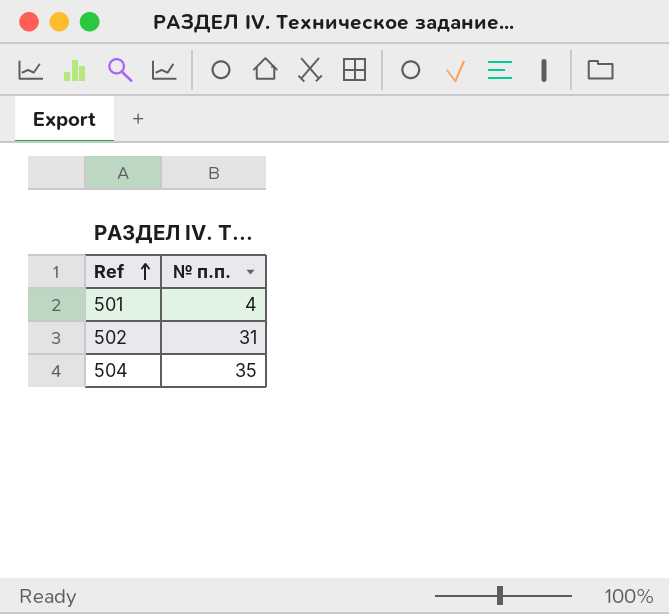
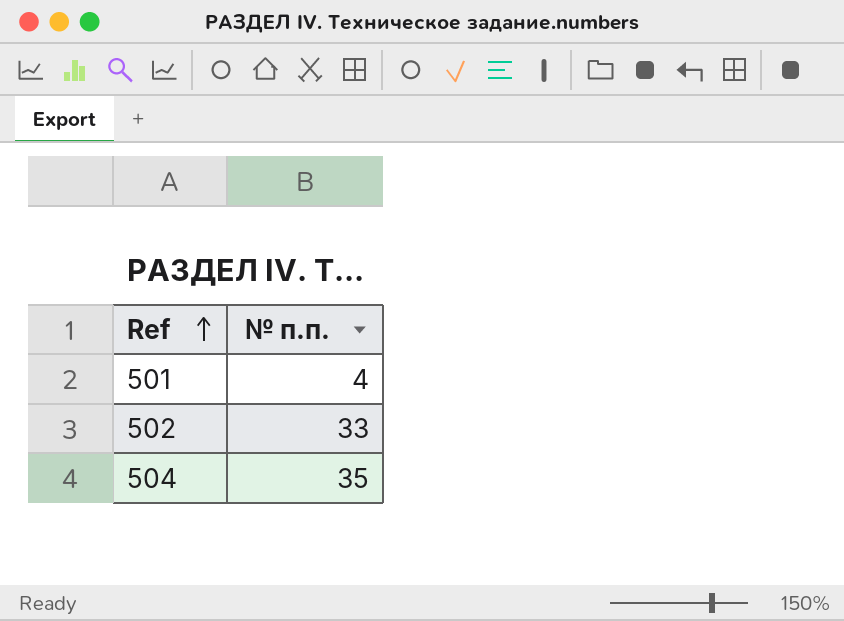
502 | № п.п.: 31 -> 33

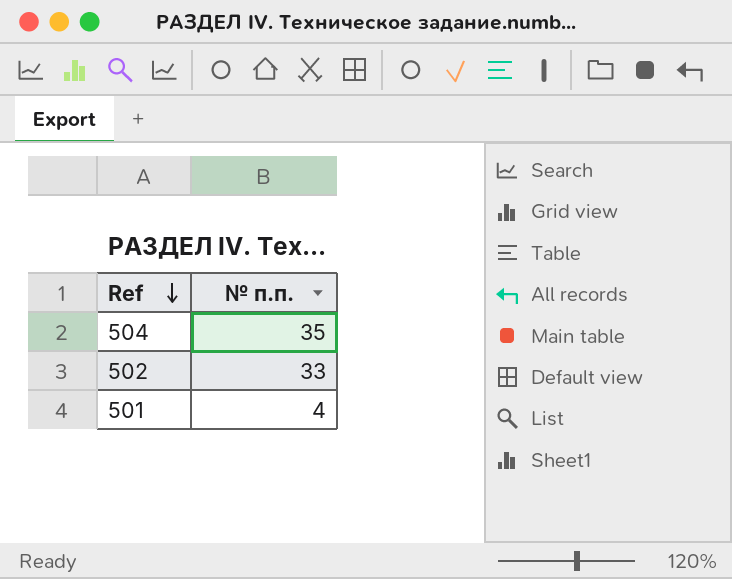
row order: Ref ascending -> Ref descending

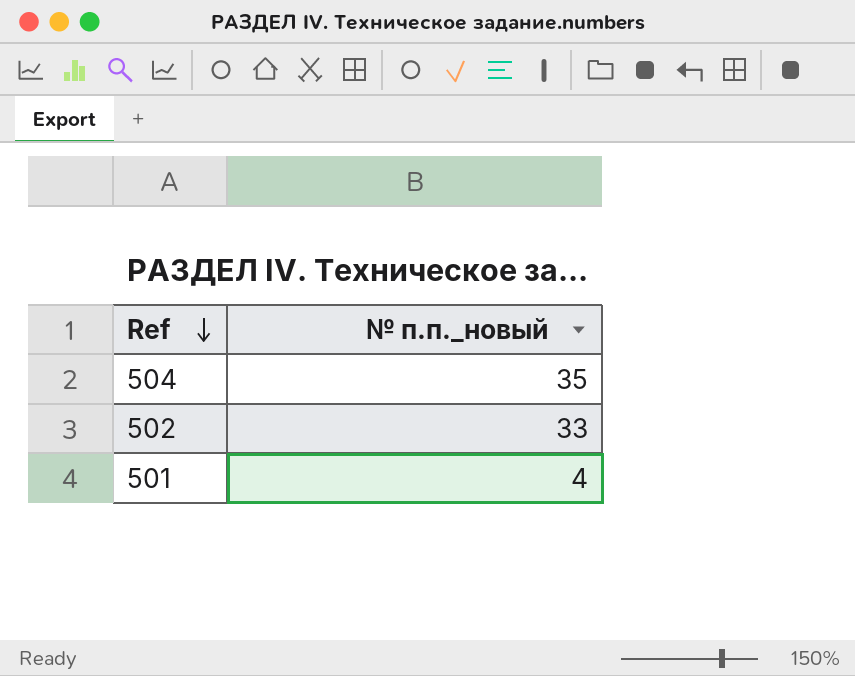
column name: № п.п. -> № п.п._новый

